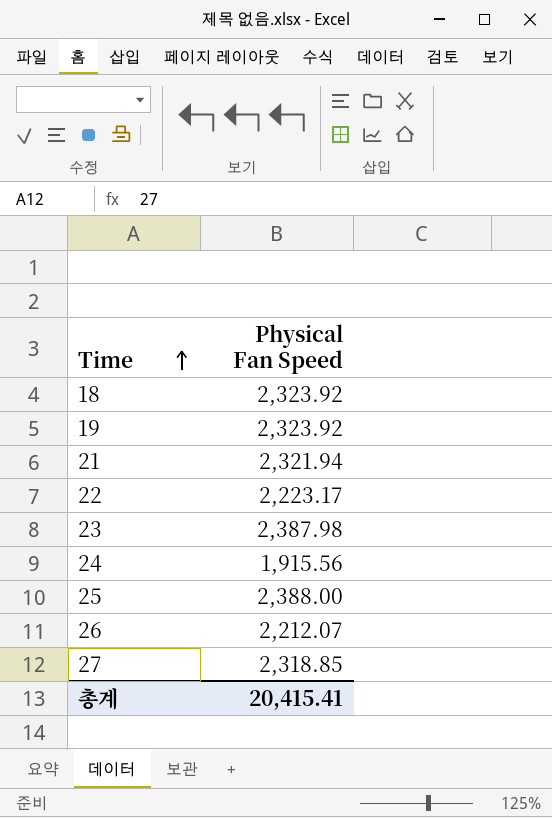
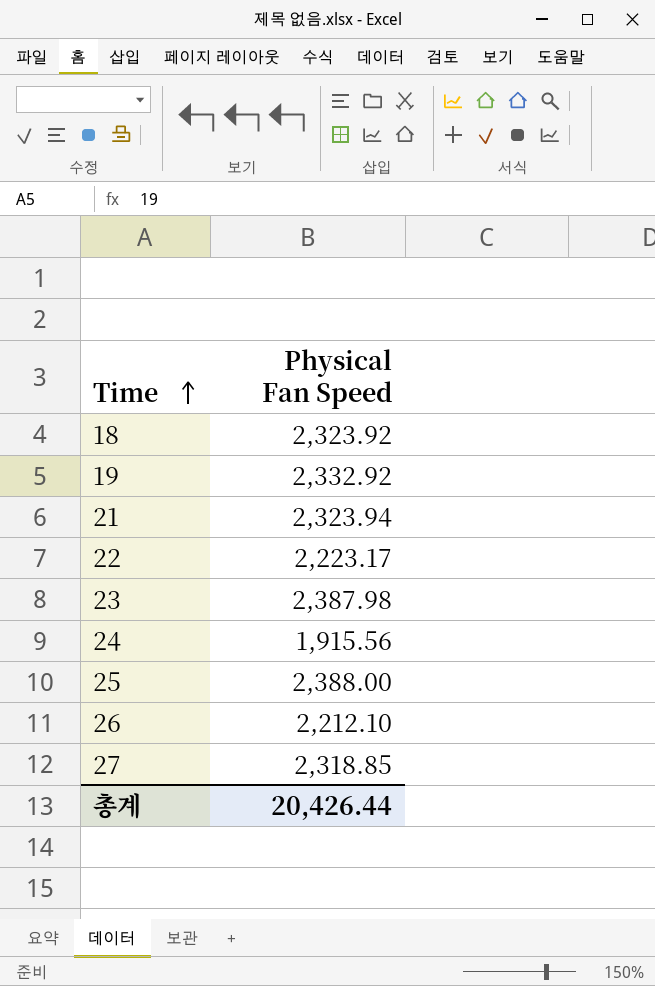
19 | Physical Fan Speed: 2,323.92 -> 2,332.92
21 | Physical Fan Speed: 2,321.94 -> 2,323.94
26 | Physical Fan Speed: 2,212.07 -> 2,212.10
총계 | Physical Fan Speed: 20,415.41 -> 20,426.44

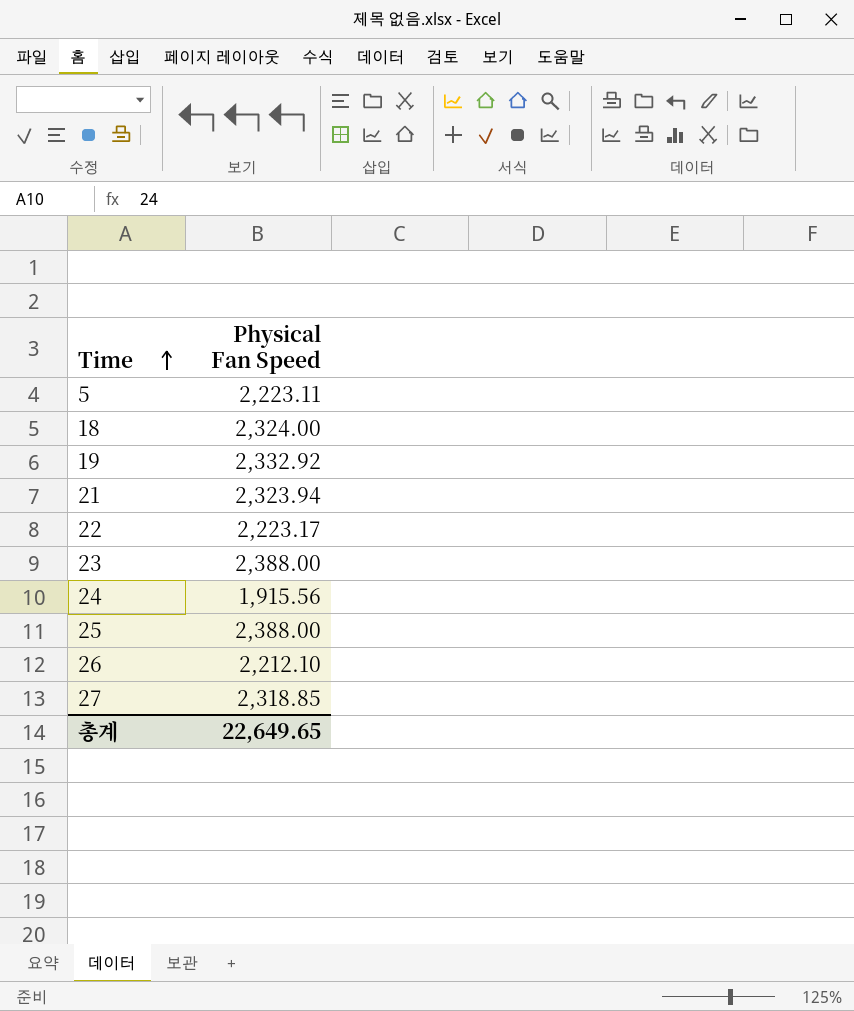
row 5: none -> 2,223.11
18 | Physical Fan Speed: 2,323.92 -> 2,324.00
23 | Physical Fan Speed: 2,387.98 -> 2,388.00
총계 | Physical Fan Speed: 20,426.44 -> 22,649.65

